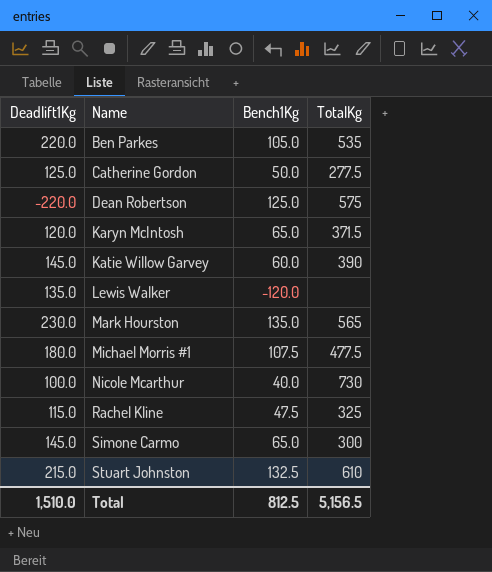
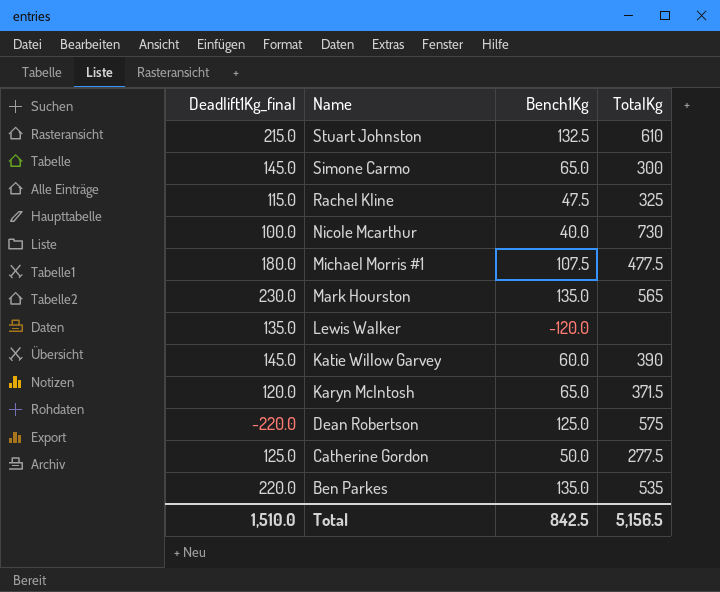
row order: Name ascending -> Name descending
column name: Deadlift1Kg -> Deadlift1Kg_final
Ben Parkes | Bench1Kg: 105.0 -> 135.0
Total | Bench1Kg: 812.5 -> 842.5

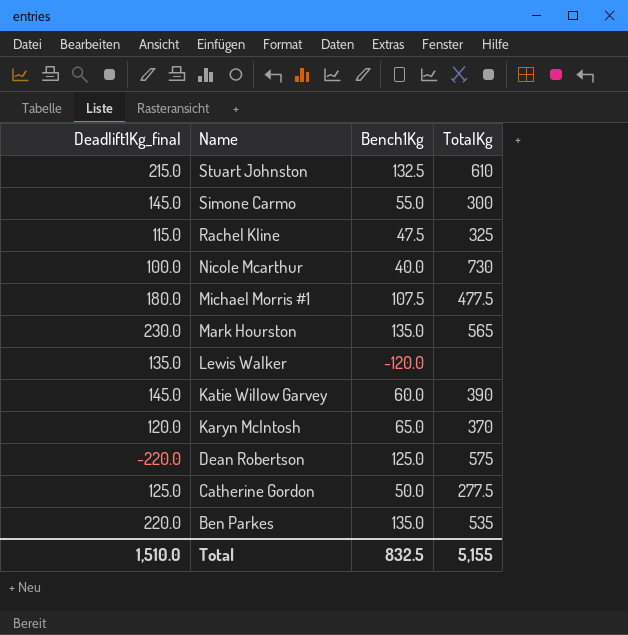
Simone Carmo | Bench1Kg: 65.0 -> 55.0
Karyn McIntosh | TotalKg: 371.5 -> 370
Total | Bench1Kg: 842.5 -> 832.5
Total | TotalKg: 5,156.5 -> 5,155

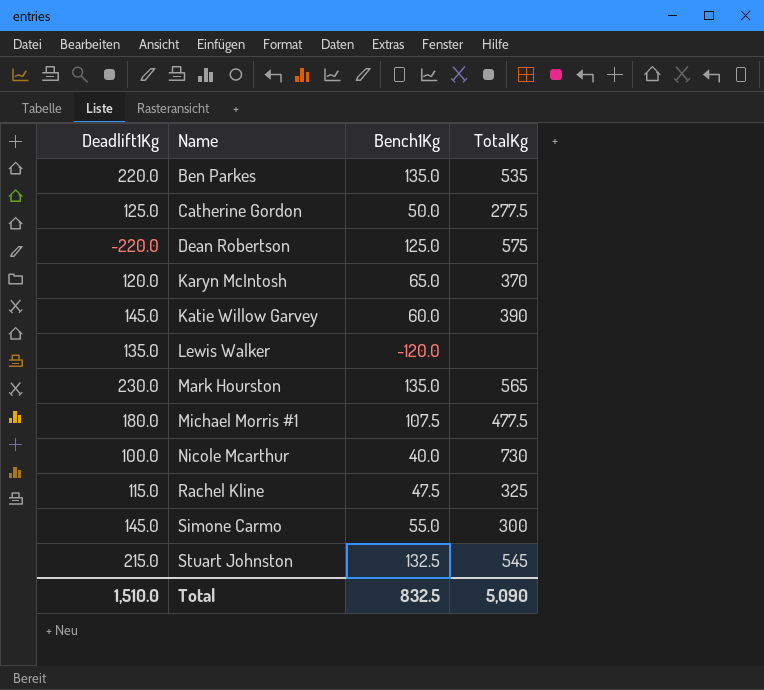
row order: Name descending -> Name ascending
column name: Deadlift1Kg_final -> Deadlift1Kg
Stuart Johnston | TotalKg: 610 -> 545
Total | TotalKg: 5,155 -> 5,090

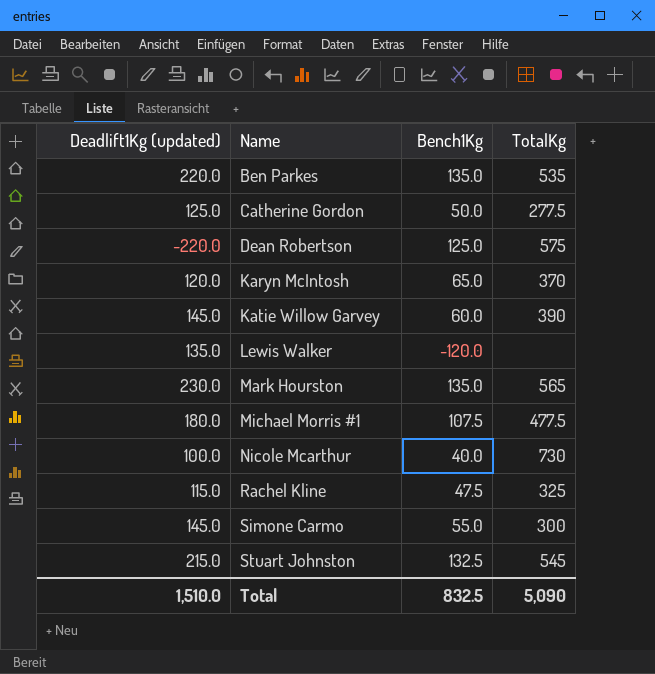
column name: Deadlift1Kg -> Deadlift1Kg (updated)

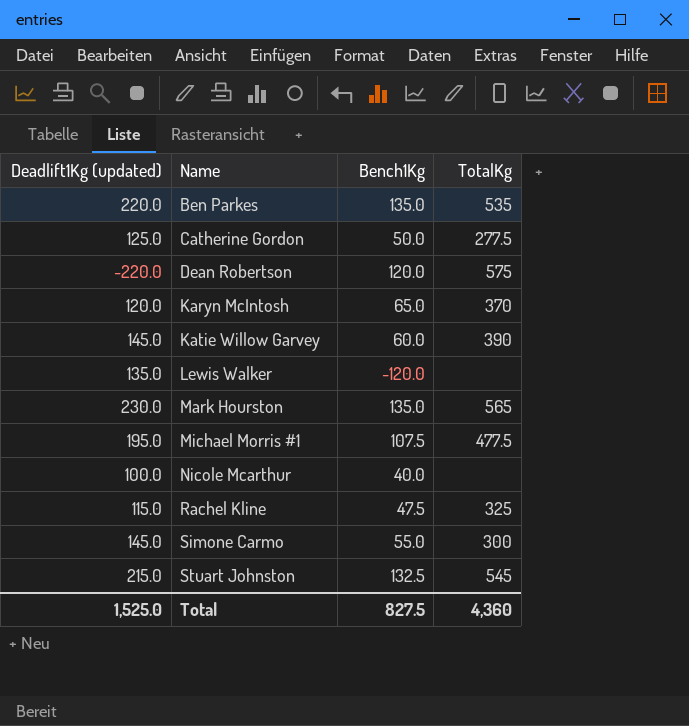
Dean Robertson | Bench1Kg: 125.0 -> 120.0
Michael Morris #1 | Deadlift1Kg (updated): 180.0 -> 195.0
Nicole Mcarthur | TotalKg: 730 -> none
Total | Deadlift1Kg (updated): 1,510.0 -> 1,525.0
Total | Bench1Kg: 832.5 -> 827.5
Total | TotalKg: 5,090 -> 4,360

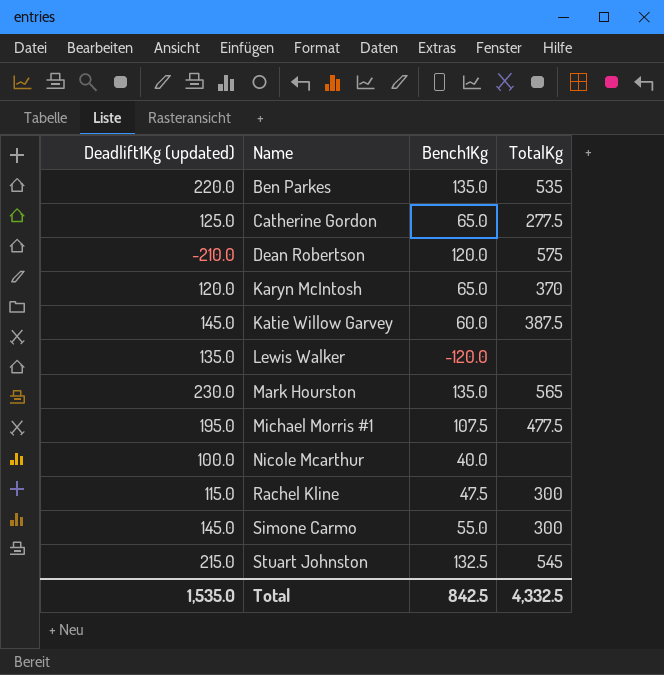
Catherine Gordon | Bench1Kg: 50.0 -> 65.0
Dean Robertson | Deadlift1Kg (updated): -220.0 -> -210.0
Katie Willow Garvey | TotalKg: 390 -> 387.5
Rachel Kline | TotalKg: 325 -> 300
Total | Deadlift1Kg (updated): 1,525.0 -> 1,535.0
Total | Bench1Kg: 827.5 -> 842.5
Total | TotalKg: 4,360 -> 4,332.5

